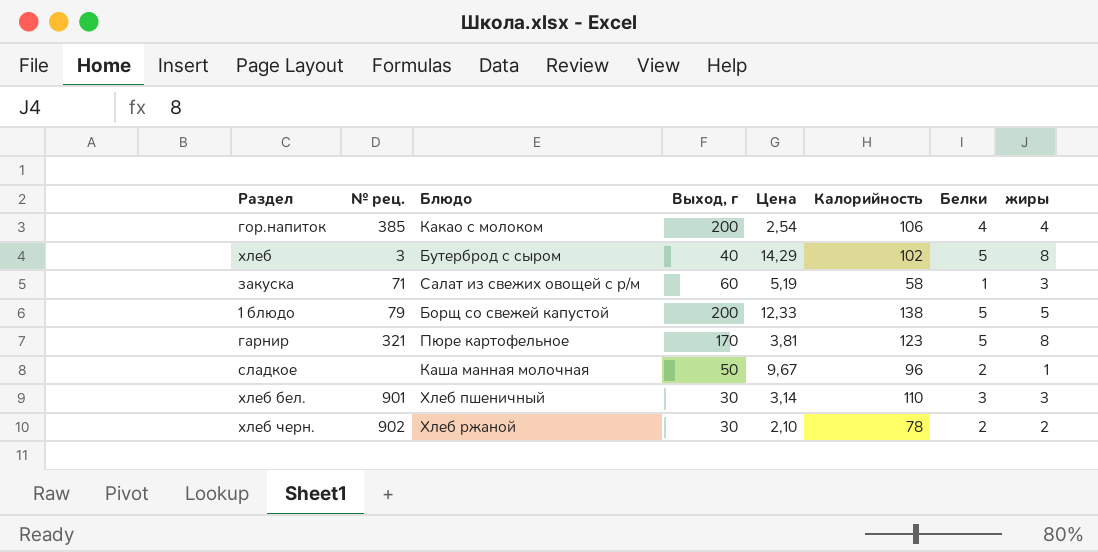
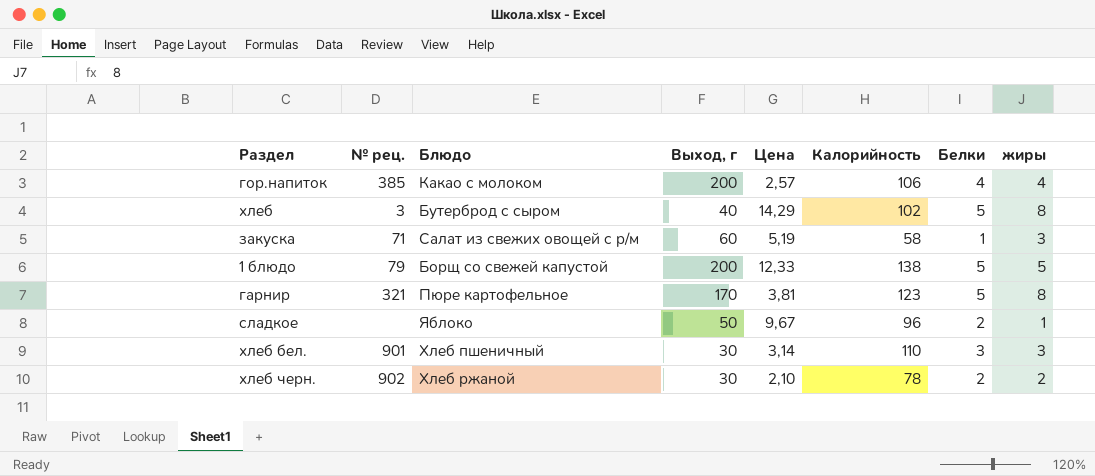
гор.напиток | Цена: 2,54 -> 2,57
сладкое | Блюдо: Каша манная молочная -> Яблоко

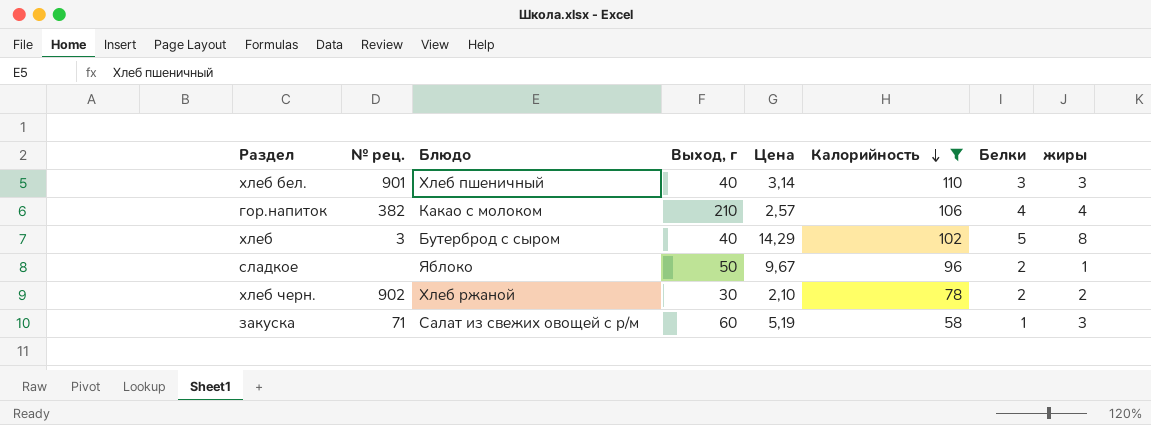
filter: none -> Калорийность <= 110
row order: none -> Калорийность descending
хлеб бел. | Выход, г: 30 -> 40
гор.напиток | № рец.: 385 -> 382
гор.напиток | Выход, г: 200 -> 210

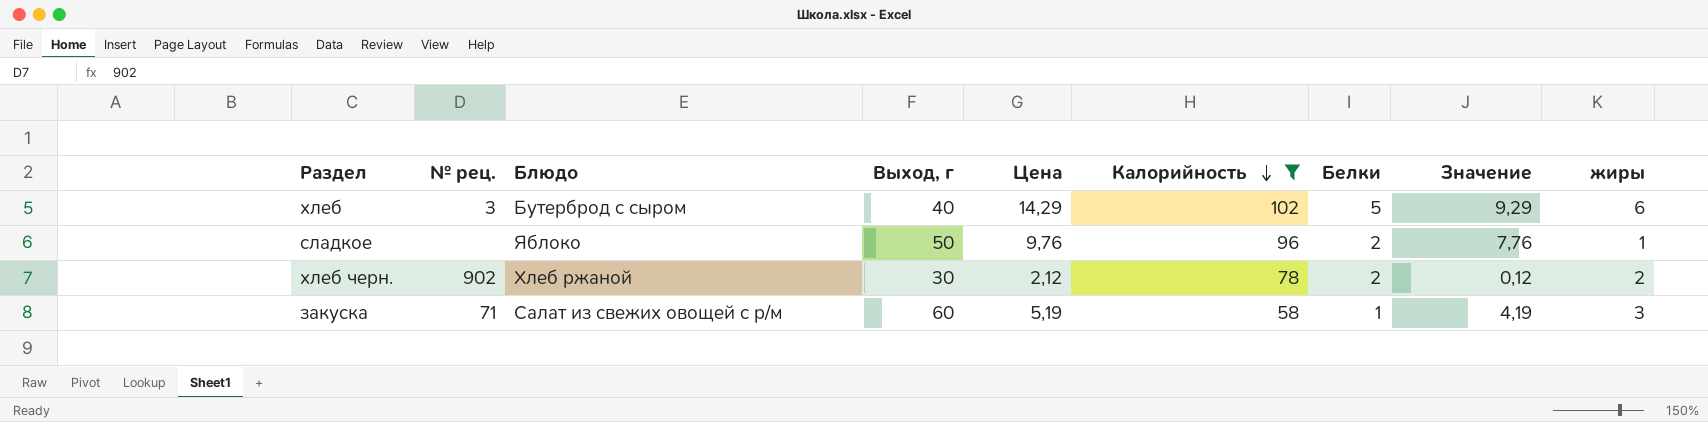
column Значение | formula: none -> [Цена] - [Белки]
row хлеб бел.: 901 | Хлеб пшеничный | 40 | 3,14 | 110 | 3 | 3 -> none
row гор.напиток: 382 | Какао с молоком | 210 | 2,57 | 106 | 4 | 4 -> none
хлеб | жиры: 8 -> 6
сладкое | Цена: 9,67 -> 9,76
хлеб черн. | Цена: 2,10 -> 2,12

